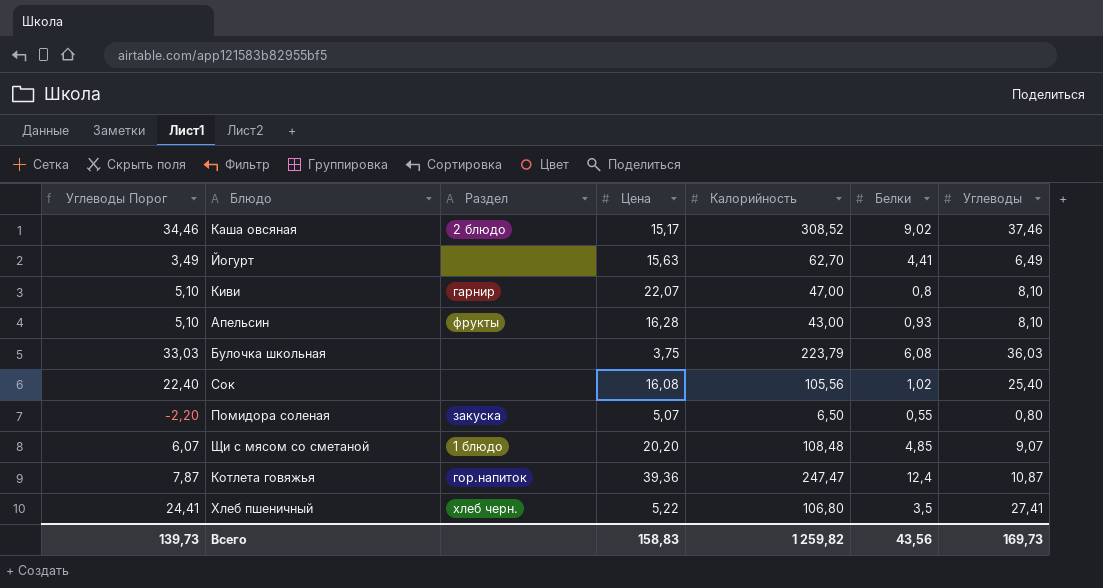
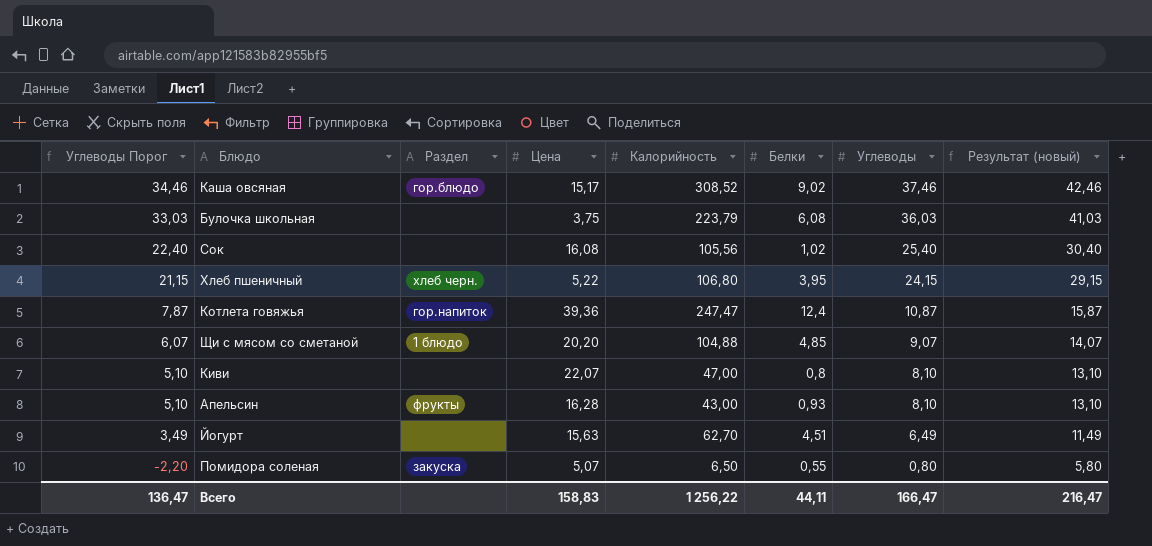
row order: none -> Углеводы Порог descending
column Результат (новый) | formula: none -> [Углеводы] + 5
Каша овсяная | Раздел: 2 блюдо -> гор.блюдо
Хлеб пшеничный | Углеводы Порог: 24,41 -> 21,15
Хлеб пшеничный | Белки: 3,5 -> 3,95
Хлеб пшеничный | Углеводы: 27,41 -> 24,15
Щи с мясом со сметаной | Калорийность: 108,48 -> 104,88
Киви | Раздел: гарнир -> none
Йогурт | Белки: 4,41 -> 4,51
Всего | Углеводы Порог: 139,73 -> 136,47
Всего | Калорийность: 1 259,82 -> 1 256,22
Всего | Белки: 43,56 -> 44,11
Всего | Углеводы: 169,73 -> 166,47

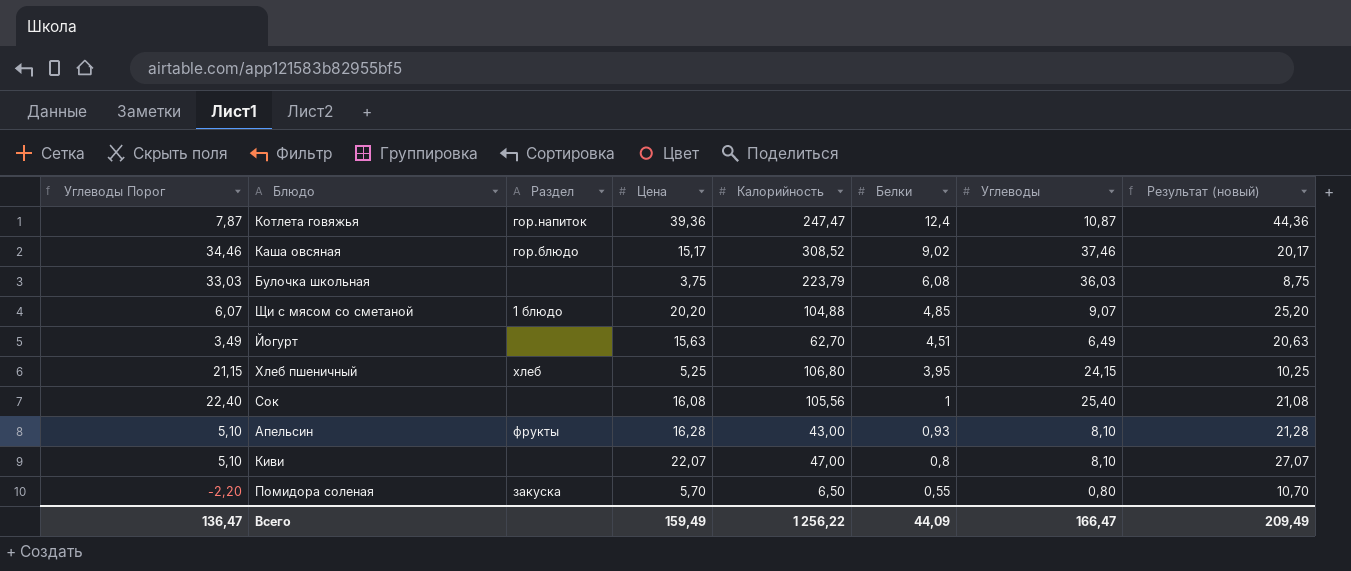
row order: Углеводы Порог descending -> Белки descending
column Результат (новый) | formula: [Углеводы] + 5 -> [Цена] + 5
Хлеб пшеничный | Раздел: хлеб черн. -> хлеб
Хлеб пшеничный | Цена: 5,22 -> 5,25
Сок | Белки: 1,02 -> 1
Помидора соленая | Цена: 5,07 -> 5,70
Всего | Цена: 158,83 -> 159,49
Всего | Белки: 44,11 -> 44,09
Всего | Результат (новый): 216,47 -> 209,49

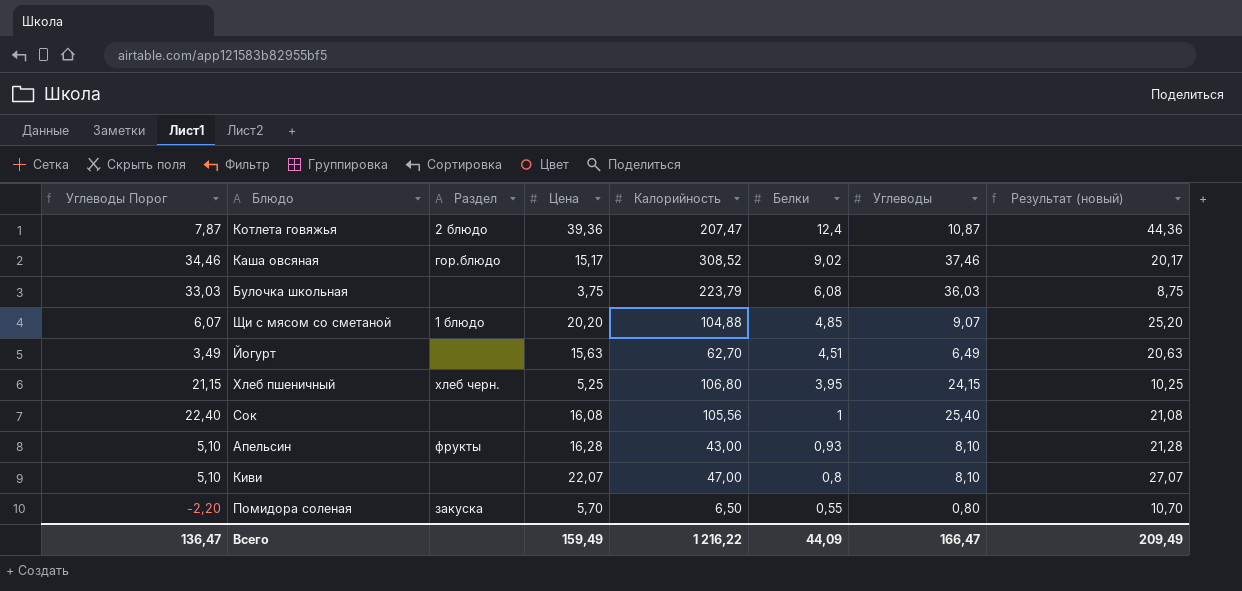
Котлета говяжья | Раздел: гор.напиток -> 2 блюдо
Котлета говяжья | Калорийность: 247,47 -> 207,47
Хлеб пшеничный | Раздел: хлеб -> хлеб черн.
Всего | Калорийность: 1 256,22 -> 1 216,22

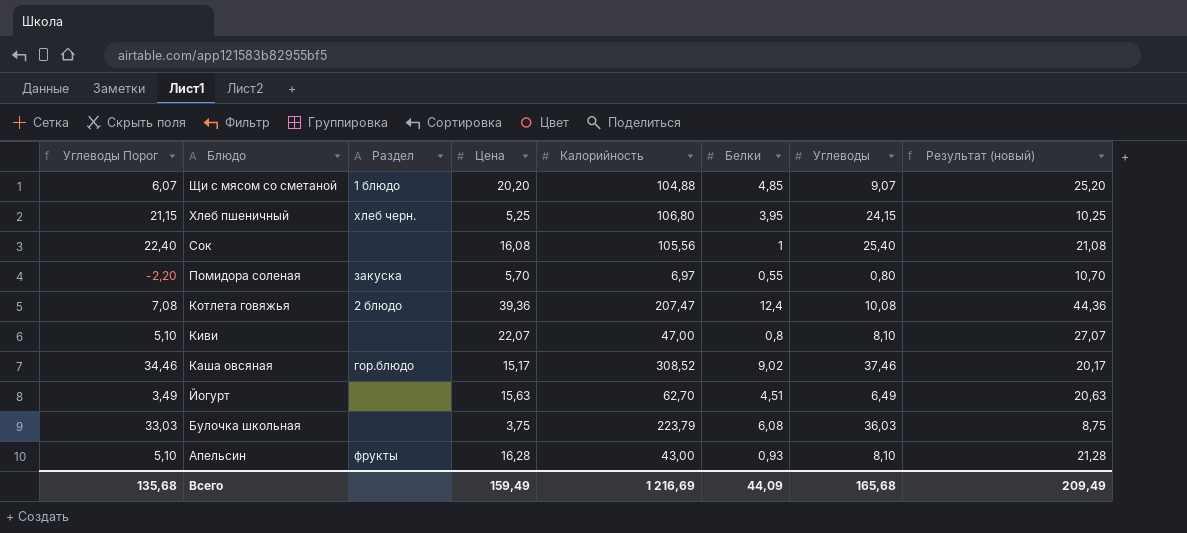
row order: Белки descending -> Блюдо descending
Помидора соленая | Калорийность: 6,50 -> 6,97
Котлета говяжья | Углеводы Порог: 7,87 -> 7,08
Котлета говяжья | Углеводы: 10,87 -> 10,08
Всего | Углеводы Порог: 136,47 -> 135,68
Всего | Калорийность: 1 216,22 -> 1 216,69
Всего | Углеводы: 166,47 -> 165,68

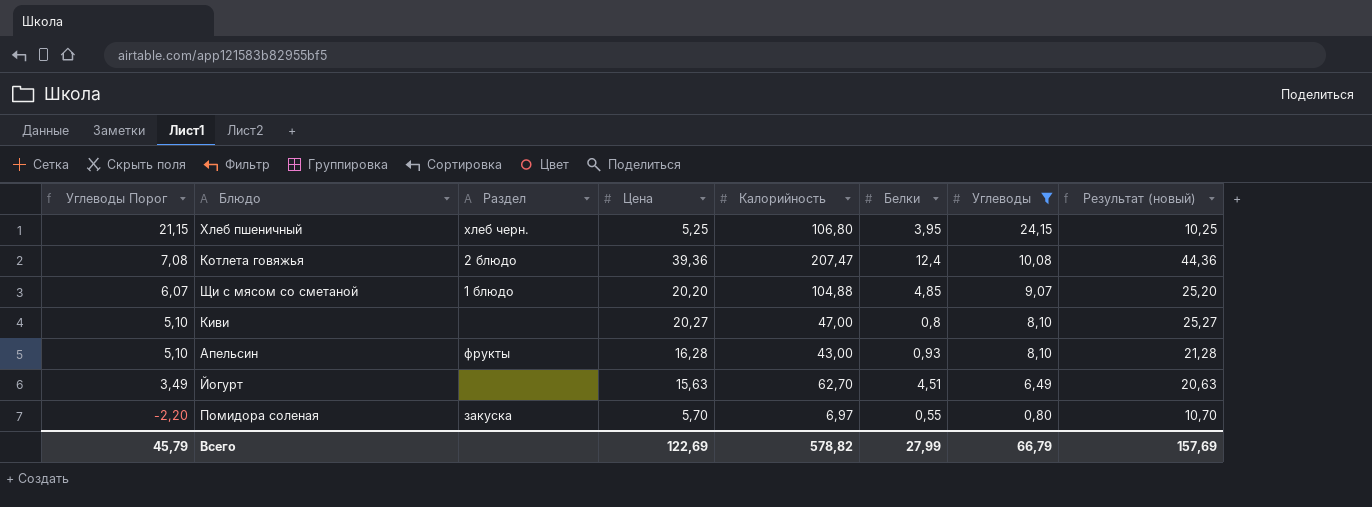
filter: none -> Углеводы <= 24,15
row order: Блюдо descending -> Углеводы Порог descending
Киви | Цена: 22,07 -> 20,27
Киви | Результат (новый): 27,07 -> 25,27
Всего | Углеводы Порог: 135,68 -> 45,79
Всего | Цена: 159,49 -> 122,69
Всего | Калорийность: 1 216,69 -> 578,82
Всего | Белки: 44,09 -> 27,99
Всего | Углеводы: 165,68 -> 66,79
Всего | Результат (новый): 209,49 -> 157,69

